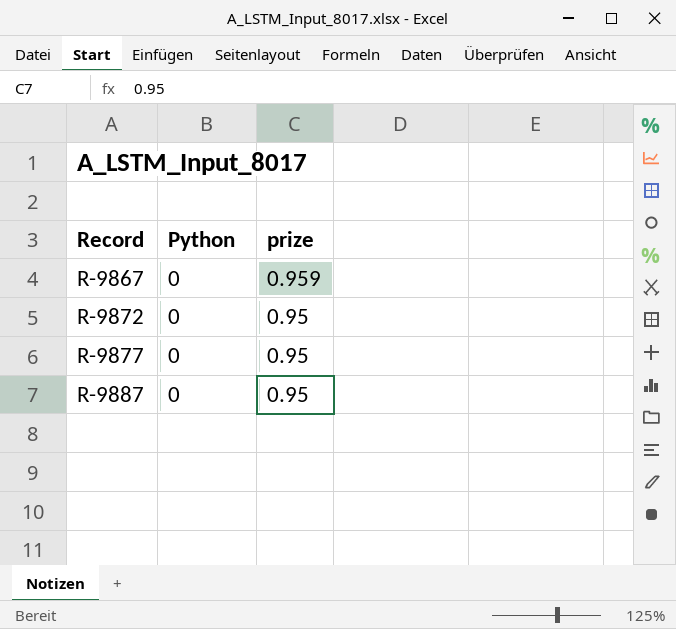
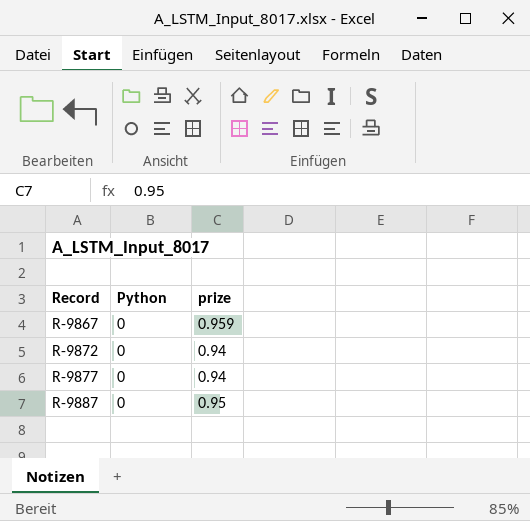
R-9872 | prize: 0.95 -> 0.94
R-9877 | prize: 0.95 -> 0.94

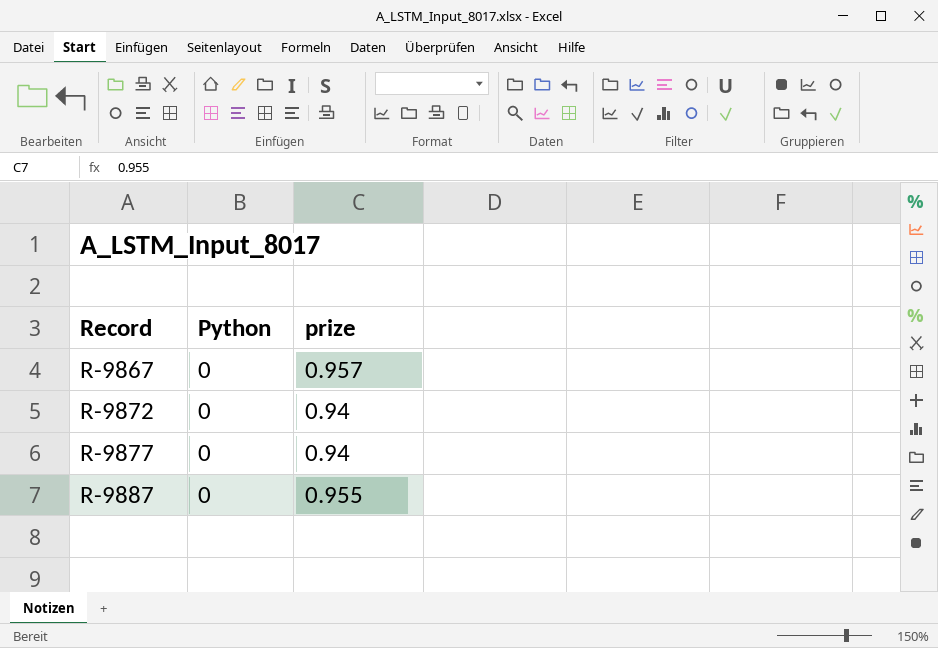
R-9867 | prize: 0.959 -> 0.957
R-9887 | prize: 0.95 -> 0.955

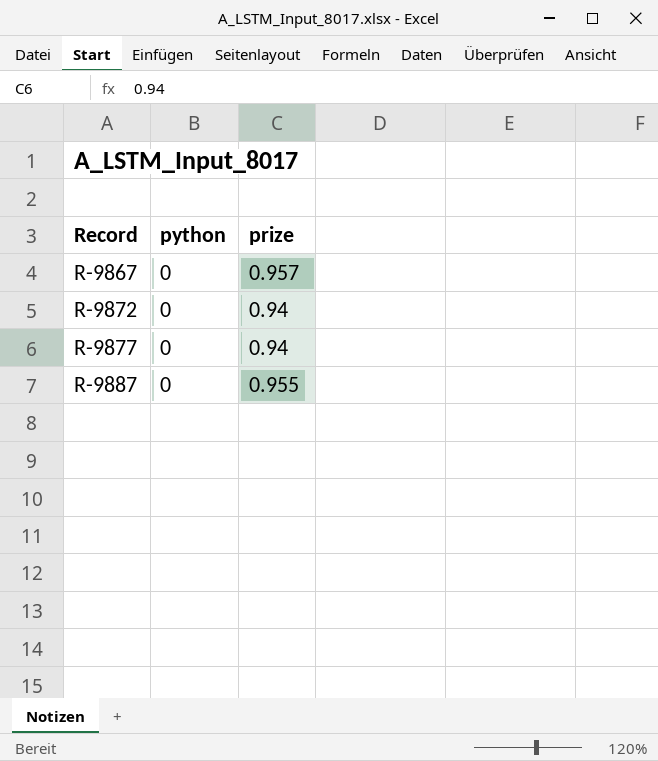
column name: Python -> python

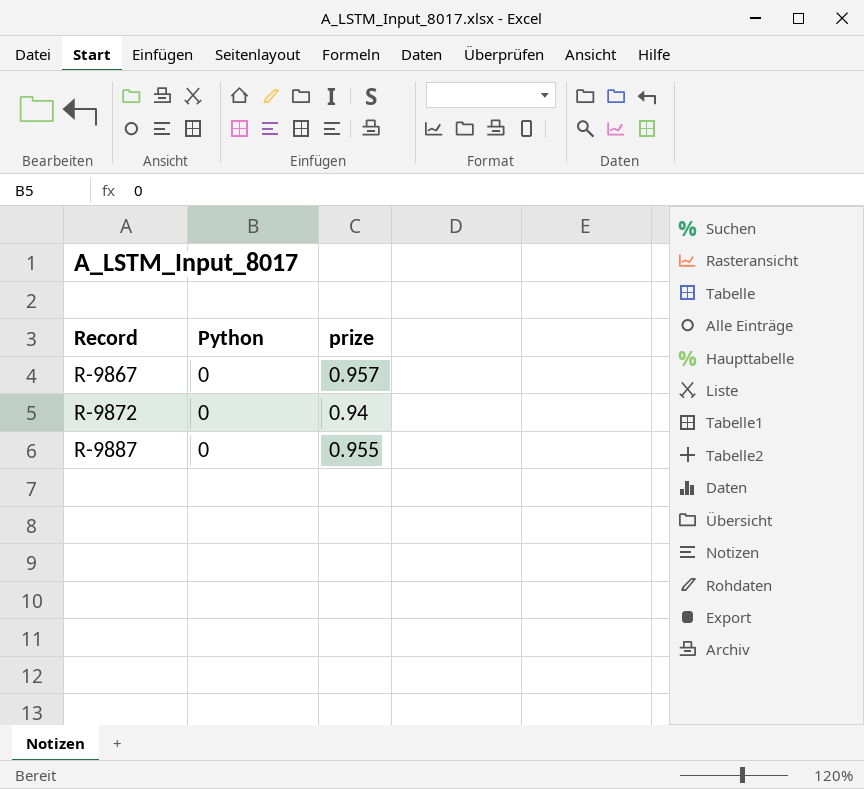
column name: python -> Python
row R-9877: 0 | 0.94 -> none

